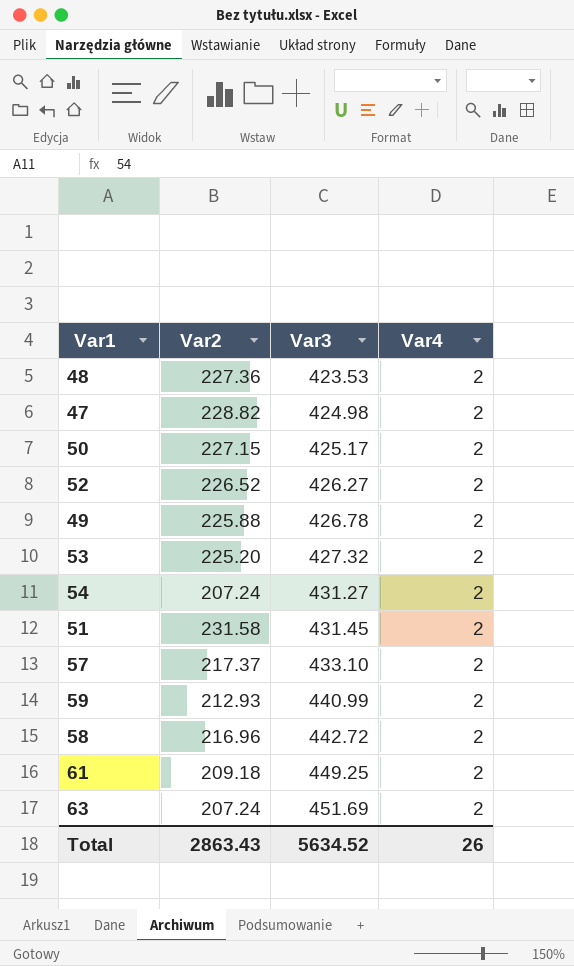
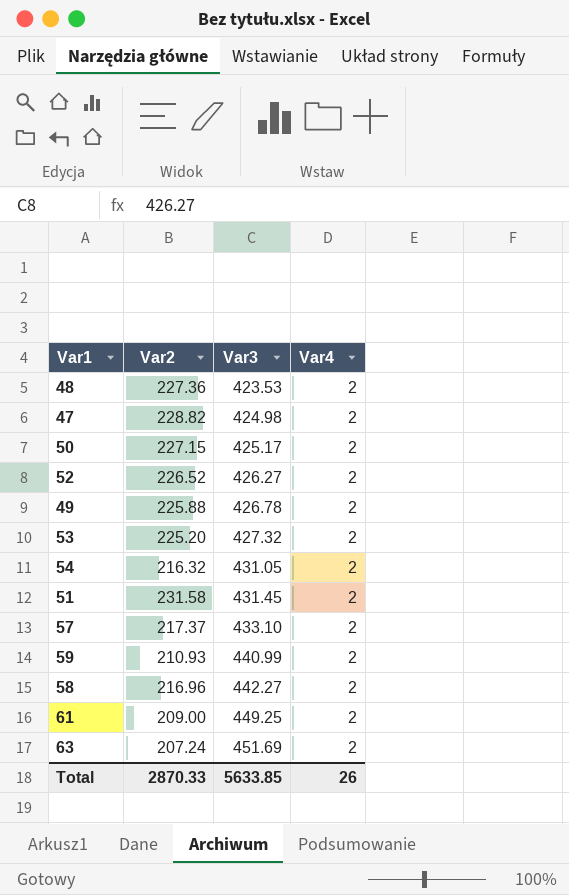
54 | Var2: 207.24 -> 216.32
54 | Var3: 431.27 -> 431.05
59 | Var2: 212.93 -> 210.93
58 | Var3: 442.72 -> 442.27
61 | Var2: 209.18 -> 209.00
Total | Var2: 2863.43 -> 2870.33
Total | Var3: 5634.52 -> 5633.85

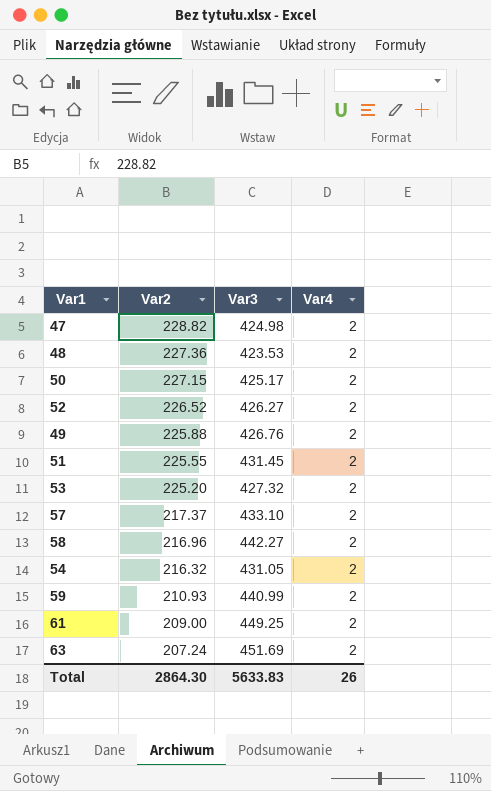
row order: Var3 ascending -> Var2 descending
49 | Var3: 426.78 -> 426.76
51 | Var2: 231.58 -> 225.55
Total | Var2: 2870.33 -> 2864.30
Total | Var3: 5633.85 -> 5633.83

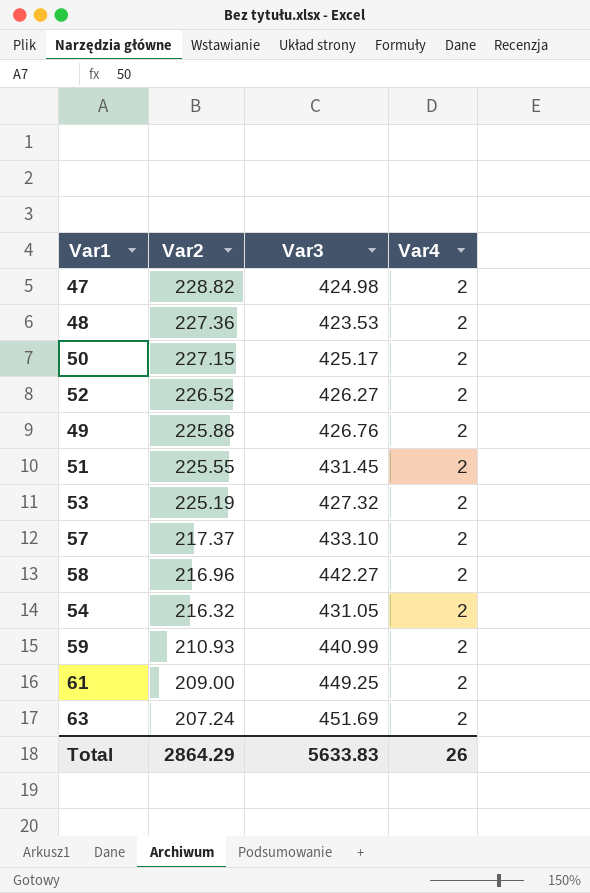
53 | Var2: 225.20 -> 225.19
Total | Var2: 2864.30 -> 2864.29

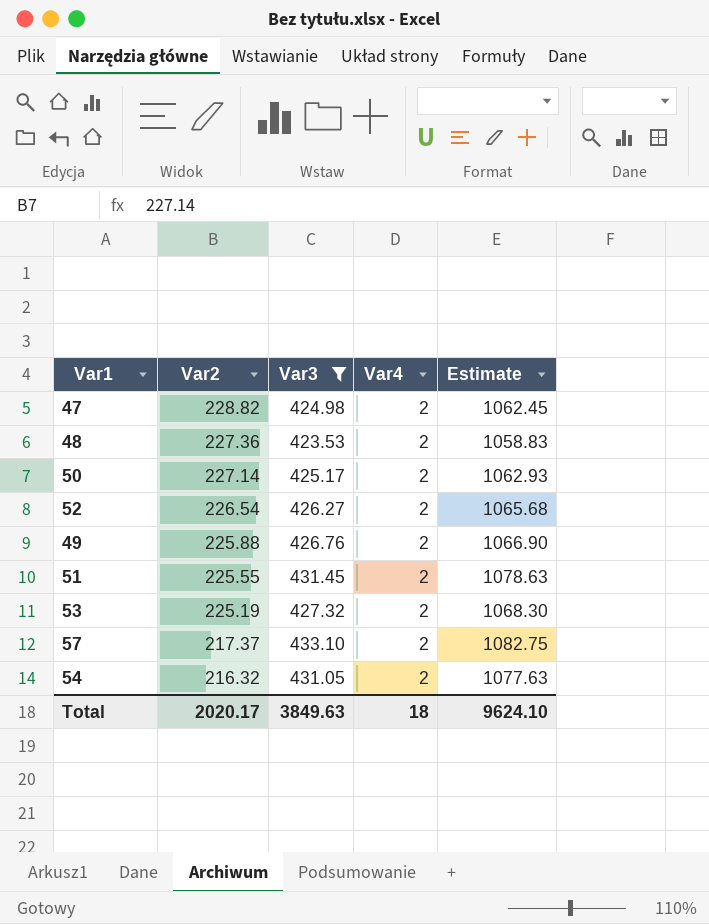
filter: none -> Var3 <= 433.10
column Estimate | formula: none -> [Var3] * 2.5
50 | Var2: 227.15 -> 227.14
52 | Var2: 226.52 -> 226.54
Total | Var2: 2864.29 -> 2020.17
Total | Var3: 5633.83 -> 3849.63
Total | Var4: 26 -> 18

